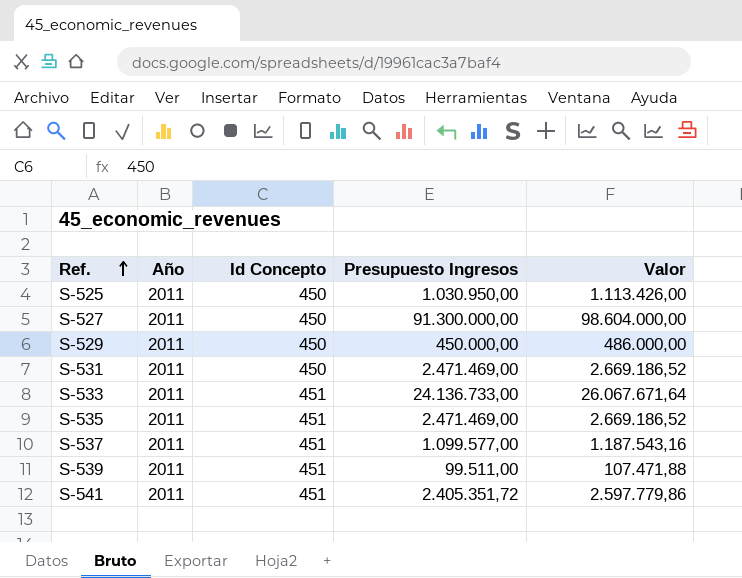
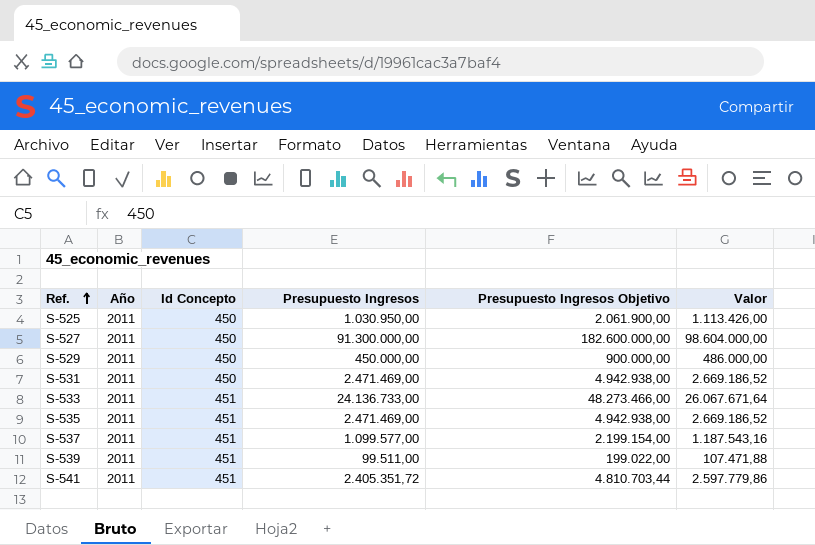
column Presupuesto Ingresos Objetivo | formula: none -> [Presupuesto Ingresos] * 2

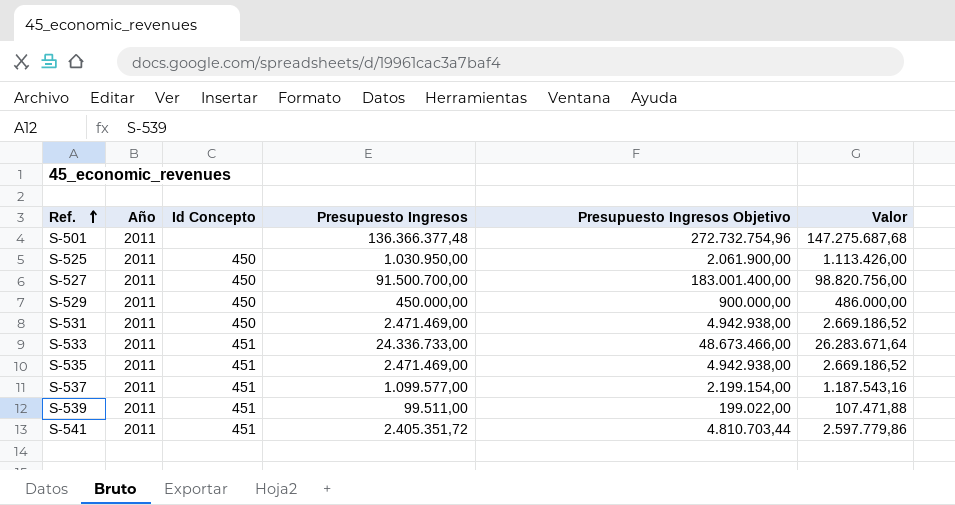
row S-501: none -> 2011 | none | 136.366.377,48 | 272.732.754,96 | 147.275.687,68
S-527 | Presupuesto Ingresos: 91.300.000,00 -> 91.500.700,00
S-527 | Presupuesto Ingresos Objetivo: 182.600.000,00 -> 183.001.400,00
S-527 | Valor: 98.604.000,00 -> 98.820.756,00
S-533 | Presupuesto Ingresos: 24.136.733,00 -> 24.336.733,00
S-533 | Presupuesto Ingresos Objetivo: 48.273.466,00 -> 48.673.466,00
S-533 | Valor: 26.067.671,64 -> 26.283.671,64

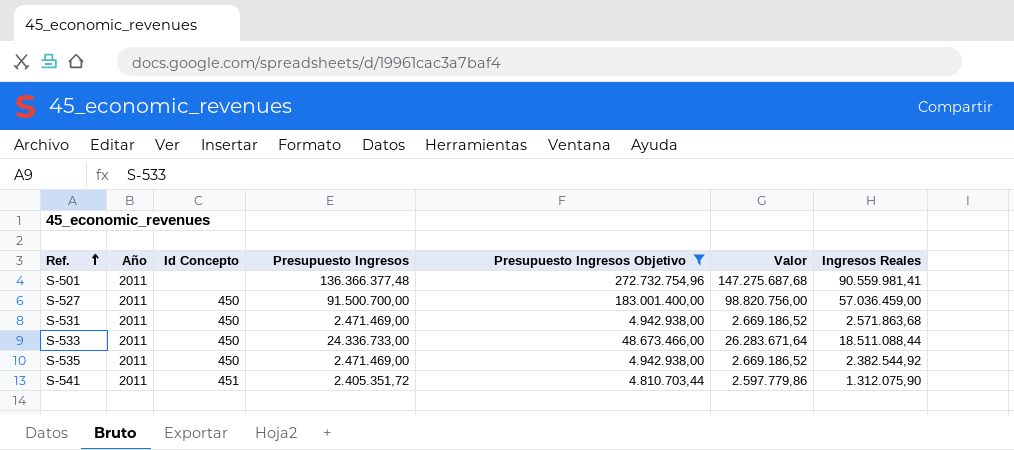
filter: none -> Presupuesto Ingresos Objetivo >= 4.810.703,44
column Ingresos Reales | position: none -> 7
S-533 | Id Concepto: 451 -> 450
S-535 | Id Concepto: 451 -> 450

